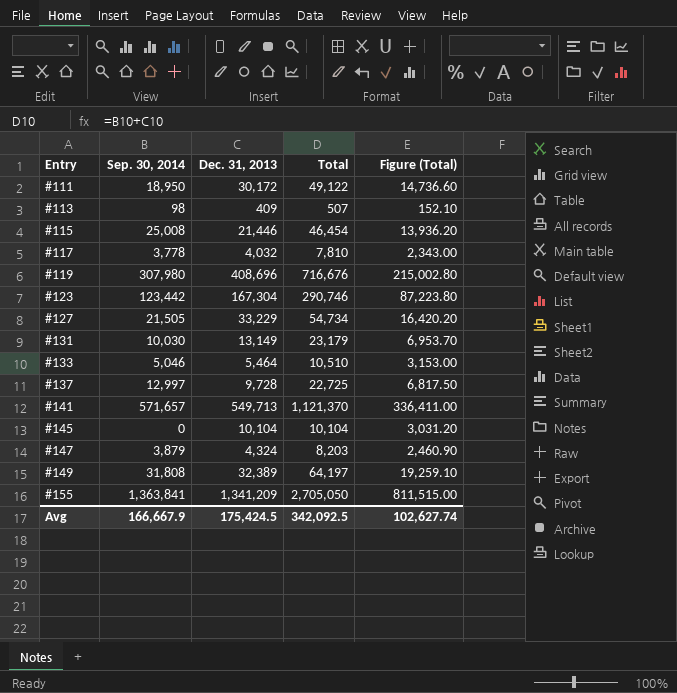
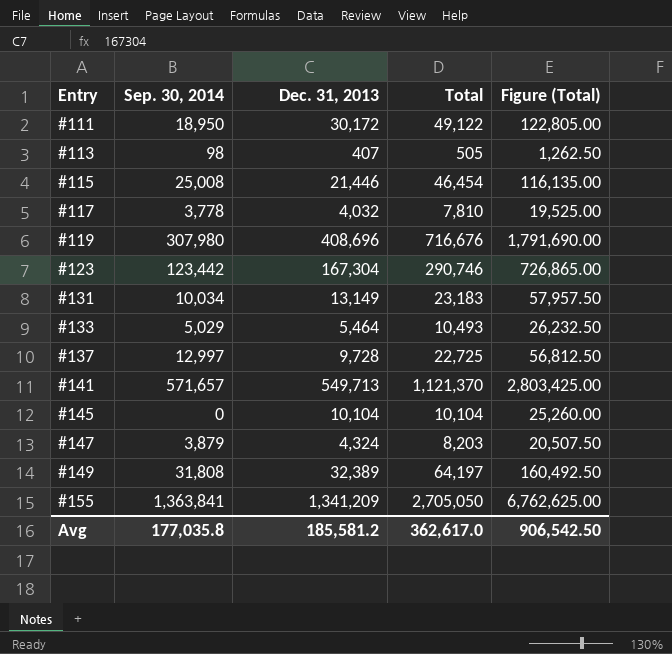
column Figure (Total) | formula: [Total] * 0.3 -> [Total] * 2.5
row #127: 21,505 | 33,229 | 54,734 | 16,420.20 -> none
#113 | Dec. 31, 2013: 409 -> 407
#113 | Total: 507 -> 505
#131 | Sep. 30, 2014: 10,030 -> 10,034
#131 | Total: 23,179 -> 23,183
#133 | Sep. 30, 2014: 5,046 -> 5,029
#133 | Total: 10,510 -> 10,493
Avg | Sep. 30, 2014: 166,667.9 -> 177,035.8
Avg | Dec. 31, 2013: 175,424.5 -> 185,581.2
Avg | Total: 342,092.5 -> 362,617.0
Avg | Figure (Total): 102,627.74 -> 906,542.50

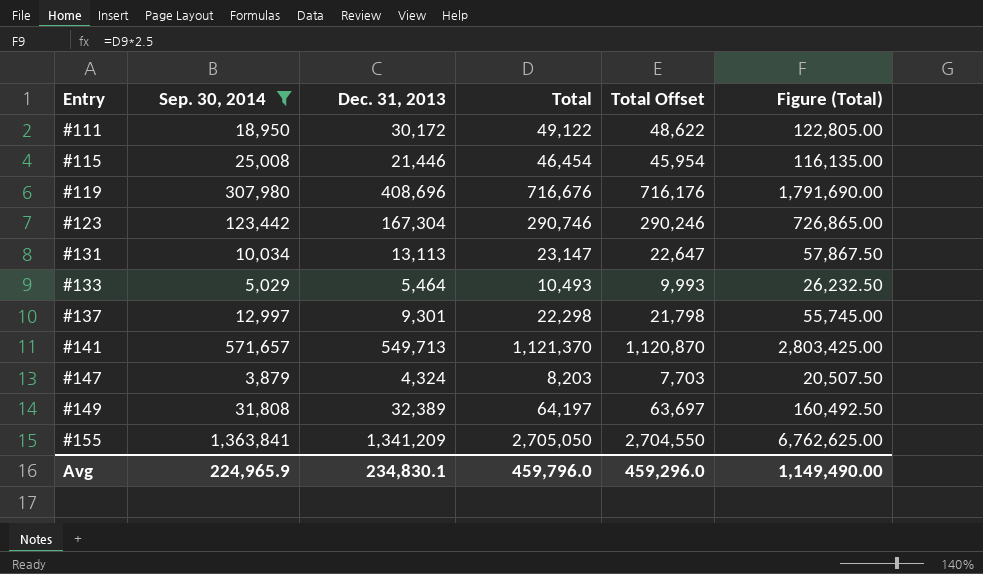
filter: none -> Sep. 30, 2014 >= 3,879
column Total Offset | formula: none -> [Total] - 500
#131 | Dec. 31, 2013: 13,149 -> 13,113
#131 | Total: 23,183 -> 23,147
#131 | Figure (Total): 57,957.50 -> 57,867.50
#137 | Dec. 31, 2013: 9,728 -> 9,301
#137 | Total: 22,725 -> 22,298
#137 | Figure (Total): 56,812.50 -> 55,745.00
Avg | Sep. 30, 2014: 177,035.8 -> 224,965.9
Avg | Dec. 31, 2013: 185,581.2 -> 234,830.1
Avg | Total: 362,617.0 -> 459,796.0
Avg | Figure (Total): 906,542.50 -> 1,149,490.00

